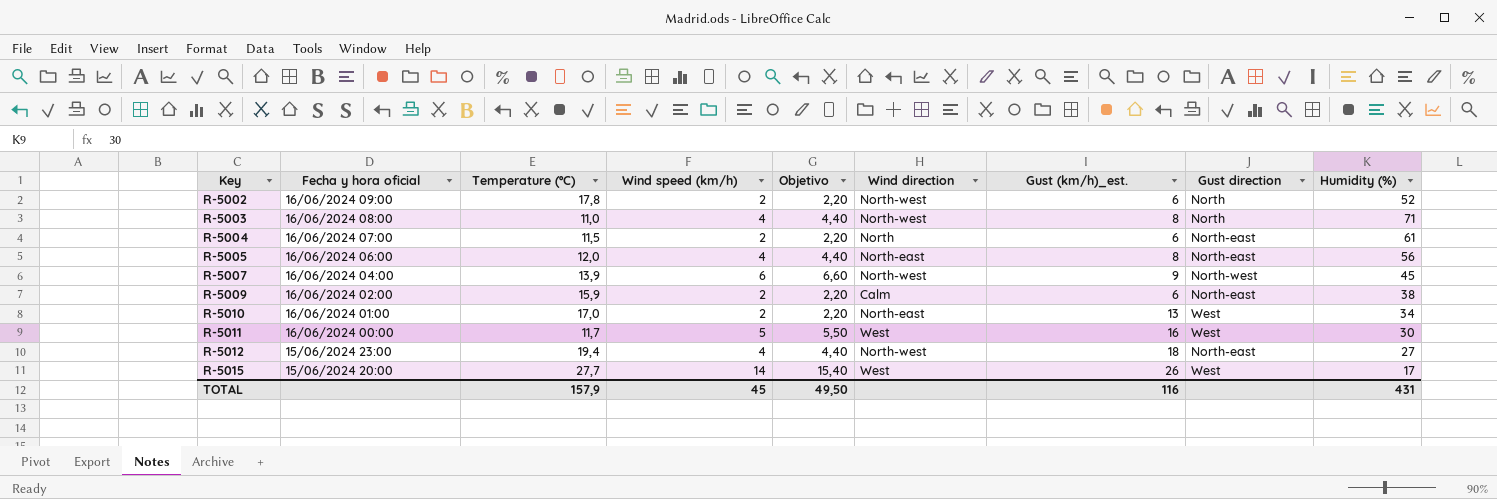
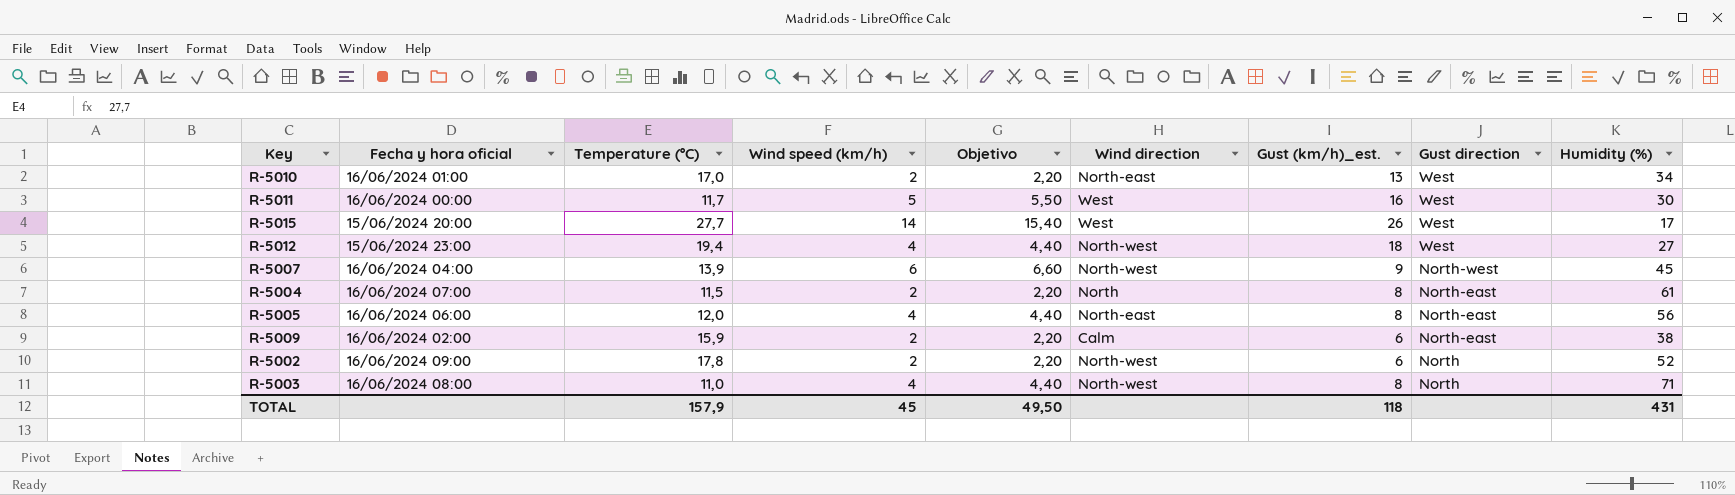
row order: Key ascending -> Gust direction descending
R-5012 | Gust direction: North-east -> West
R-5004 | Gust (km/h)_est.: 6 -> 8
TOTAL | Gust (km/h)_est.: 116 -> 118

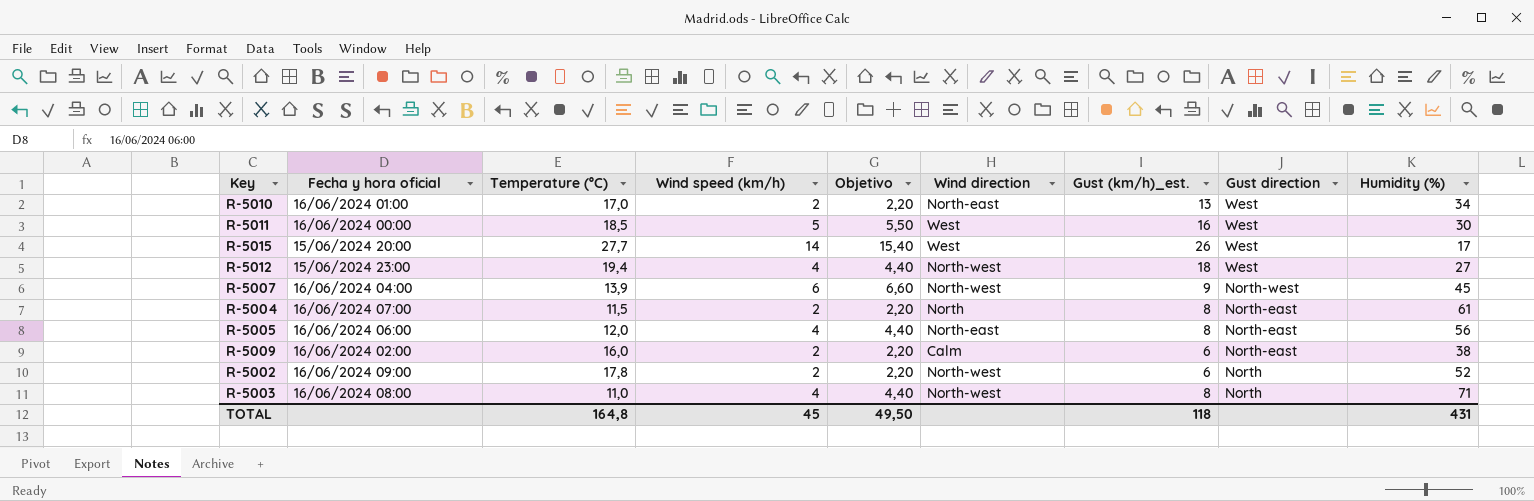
R-5011 | Temperature (ºC): 11,7 -> 18,5
R-5009 | Temperature (ºC): 15,9 -> 16,0
TOTAL | Temperature (ºC): 157,9 -> 164,8

